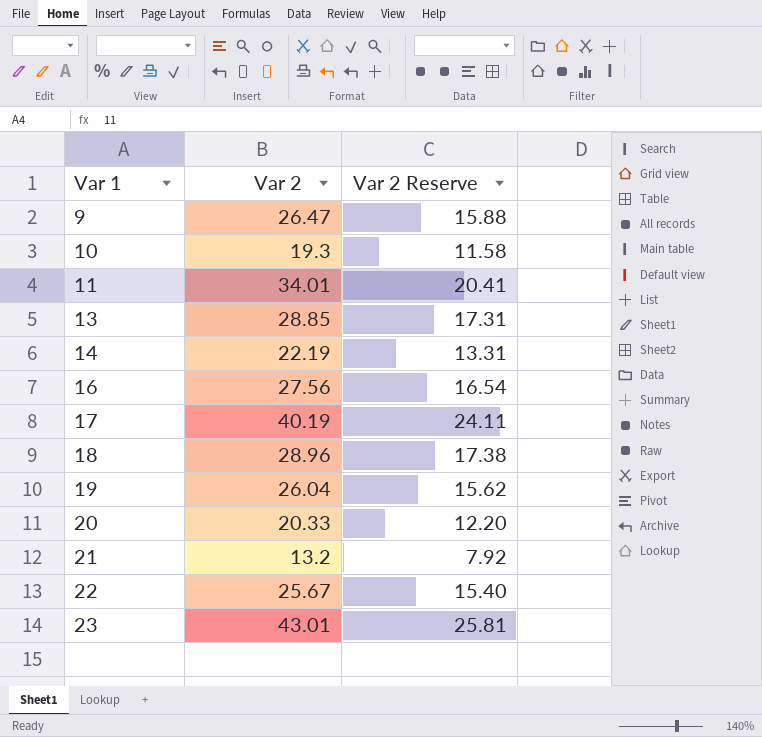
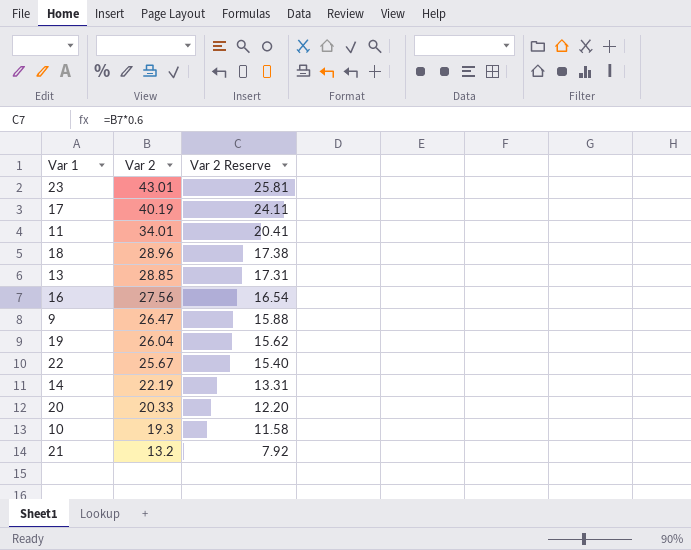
row order: Var 1 ascending -> Var 2 descending

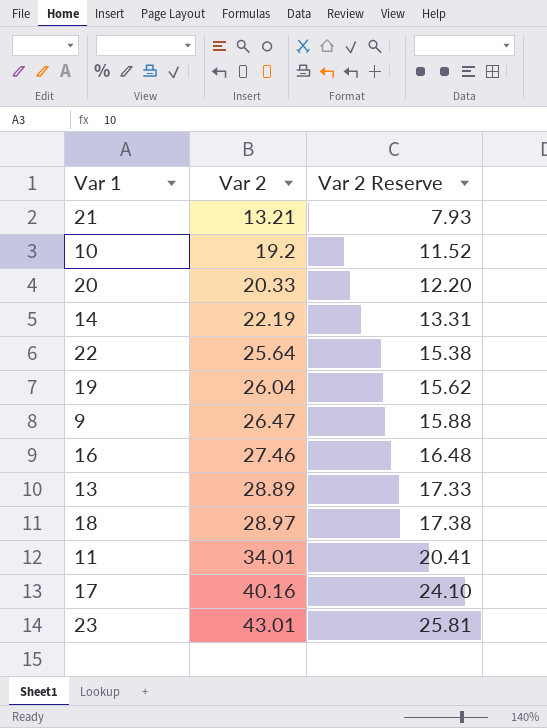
row order: Var 2 descending -> Var 2 ascending
21 | Var 2: 13.2 -> 13.21
21 | Var 2 Reserve: 7.92 -> 7.93
10 | Var 2: 19.3 -> 19.2
10 | Var 2 Reserve: 11.58 -> 11.52
22 | Var 2: 25.67 -> 25.64
22 | Var 2 Reserve: 15.40 -> 15.38
16 | Var 2: 27.56 -> 27.46
16 | Var 2 Reserve: 16.54 -> 16.48
13 | Var 2: 28.85 -> 28.89
13 | Var 2 Reserve: 17.31 -> 17.33
18 | Var 2: 28.96 -> 28.97
17 | Var 2: 40.19 -> 40.16
17 | Var 2 Reserve: 24.11 -> 24.10

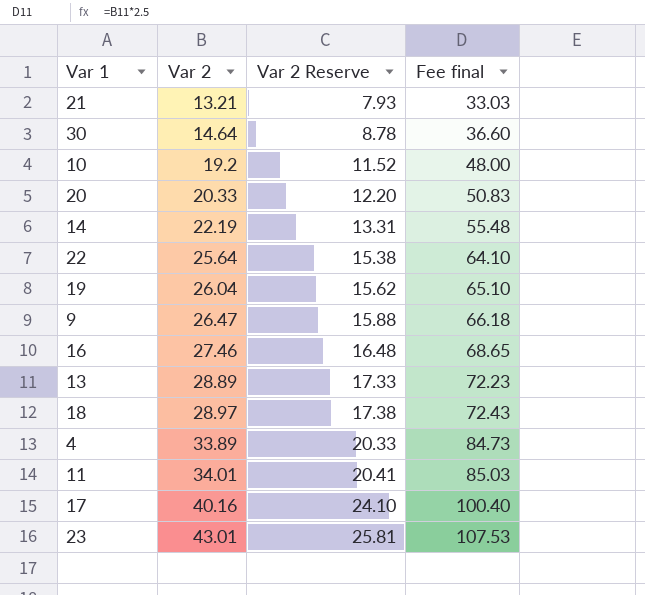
column Fee final | formula: none -> [Var 2] * 2.5
row 30: none -> 14.64 | 8.78 | 36.60
row 4: none -> 33.89 | 20.33 | 84.73

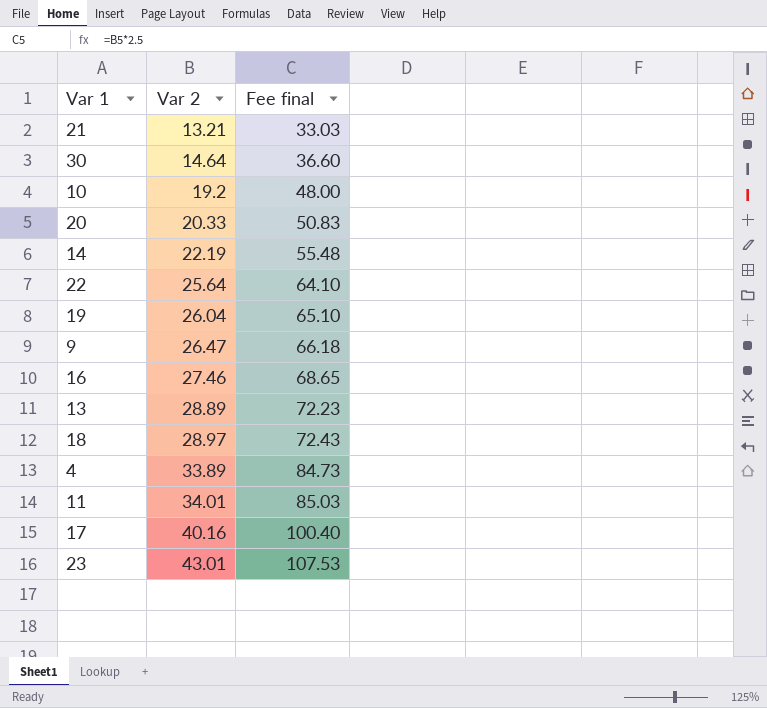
column Var 2 Reserve | formula: [Var 2] * 0.6 -> none

